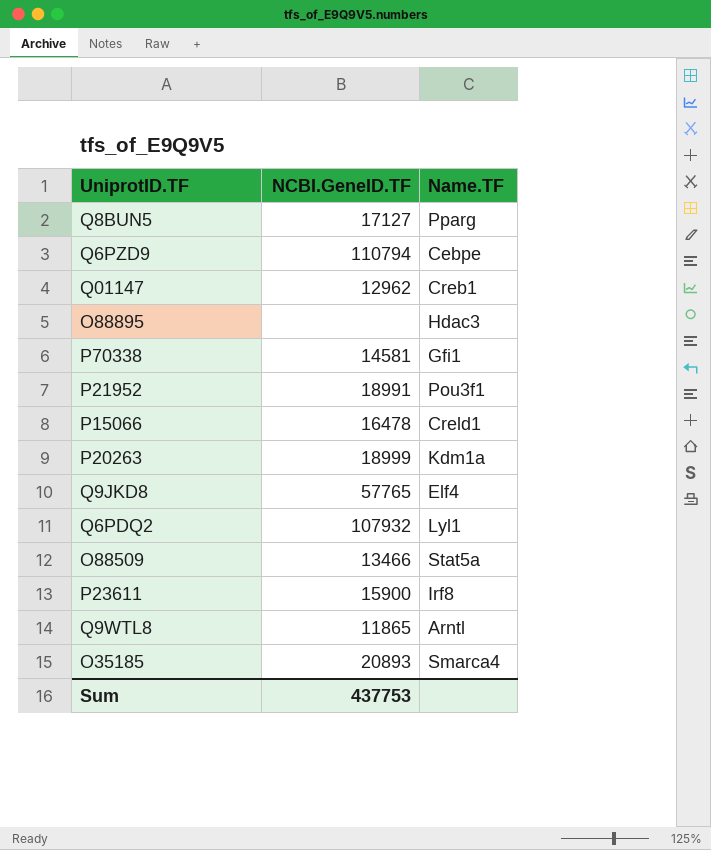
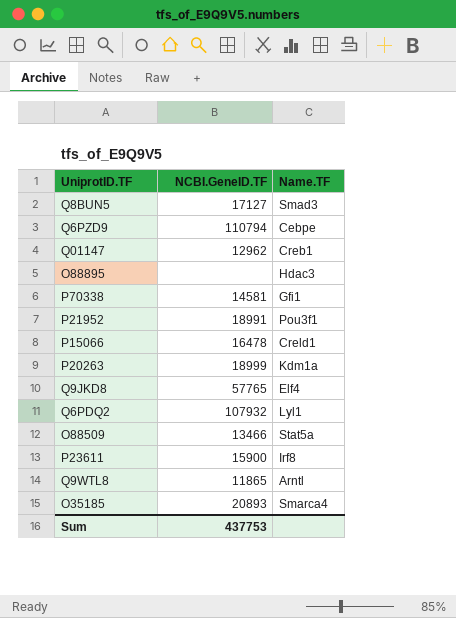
Q8BUN5 | Name.TF: Pparg -> Smad3

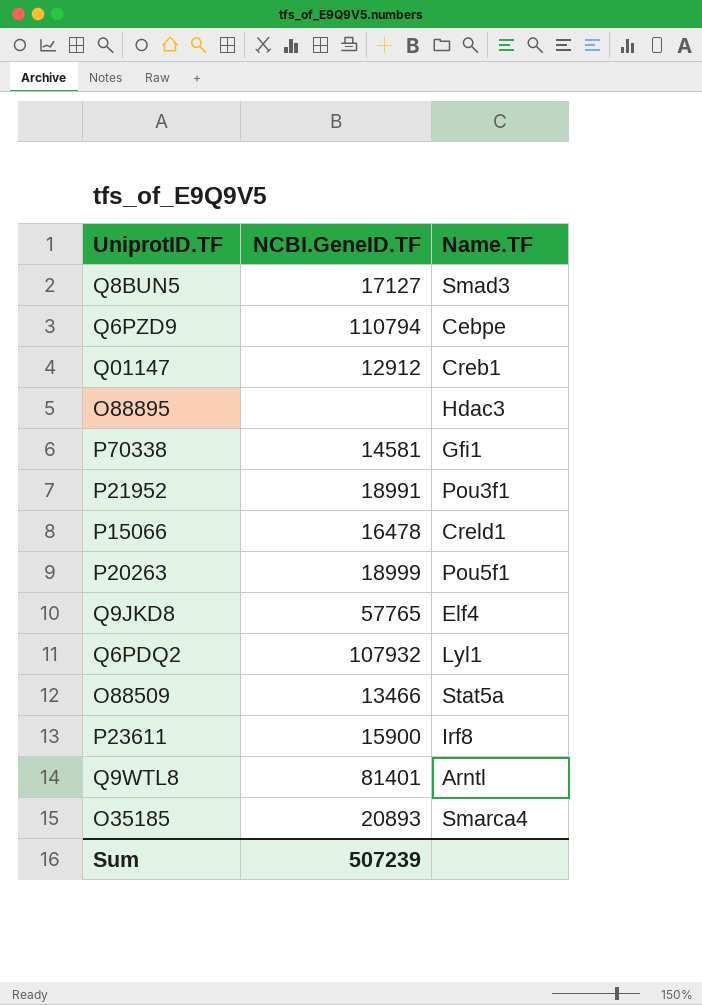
Q01147 | NCBI.GeneID.TF: 12962 -> 12912
P20263 | Name.TF: Kdm1a -> Pou5f1
Q9WTL8 | NCBI.GeneID.TF: 11865 -> 81401
Sum | NCBI.GeneID.TF: 437753 -> 507239

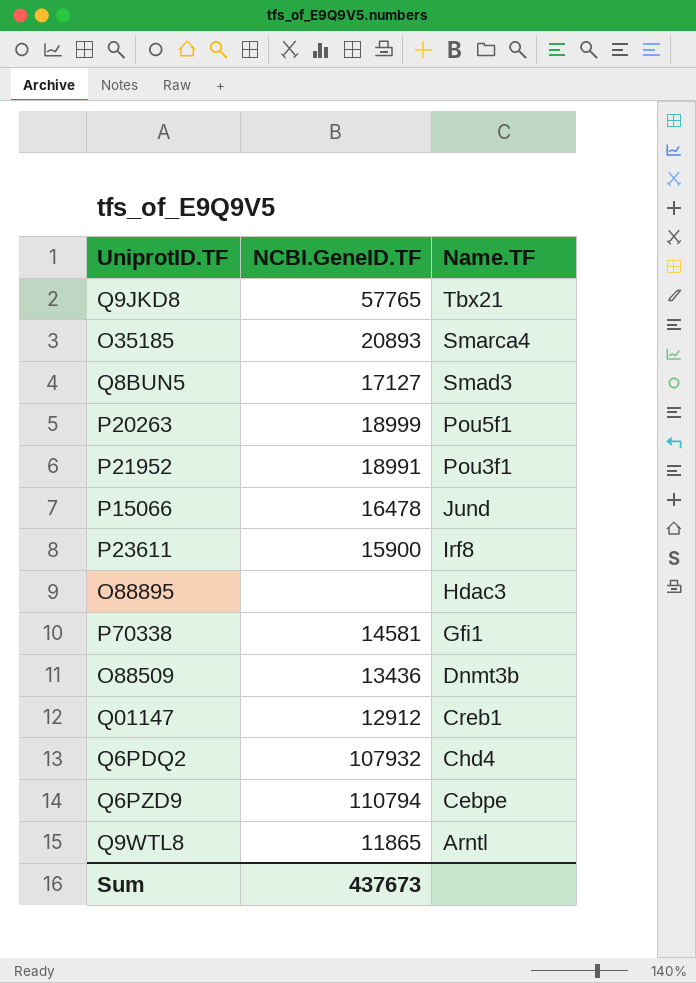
row order: none -> Name.TF descending
Q9JKD8 | Name.TF: Elf4 -> Tbx21
P15066 | Name.TF: Creld1 -> Jund
O88509 | NCBI.GeneID.TF: 13466 -> 13436
O88509 | Name.TF: Stat5a -> Dnmt3b
Q6PDQ2 | Name.TF: Lyl1 -> Chd4
Q9WTL8 | NCBI.GeneID.TF: 81401 -> 11865
Sum | NCBI.GeneID.TF: 507239 -> 437673

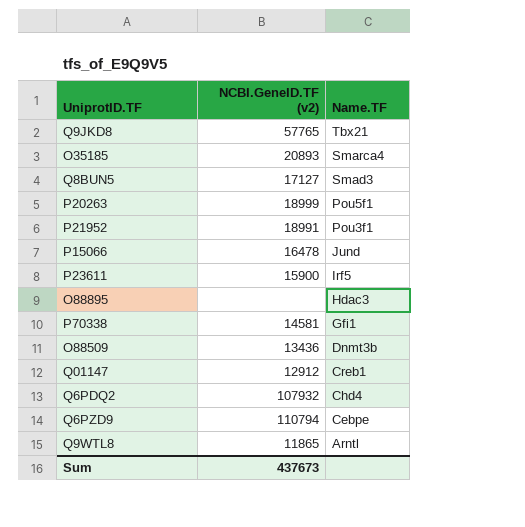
column name: NCBI.GeneID.TF -> NCBI.GeneID.TF (v2)
P23611 | Name.TF: Irf8 -> Irf5

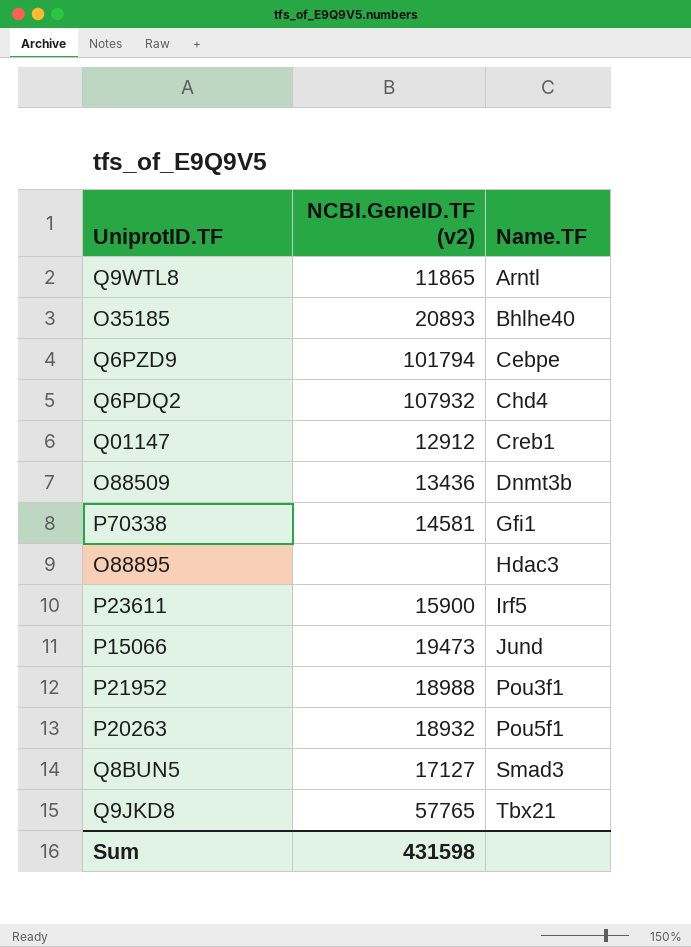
row order: Name.TF descending -> Name.TF ascending
O35185 | Name.TF: Smarca4 -> Bhlhe40
Q6PZD9 | NCBI.GeneID.TF (v2): 110794 -> 101794
P15066 | NCBI.GeneID.TF (v2): 16478 -> 19473
P21952 | NCBI.GeneID.TF (v2): 18991 -> 18988
P20263 | NCBI.GeneID.TF (v2): 18999 -> 18932
Sum | NCBI.GeneID.TF (v2): 437673 -> 431598

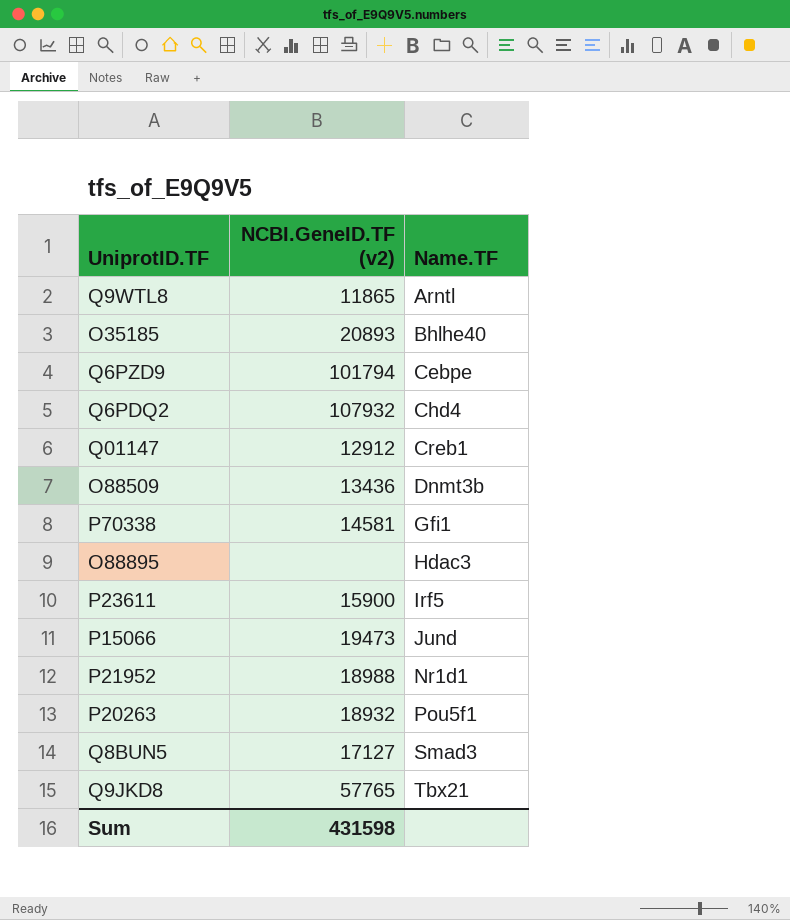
P21952 | Name.TF: Pou3f1 -> Nr1d1

